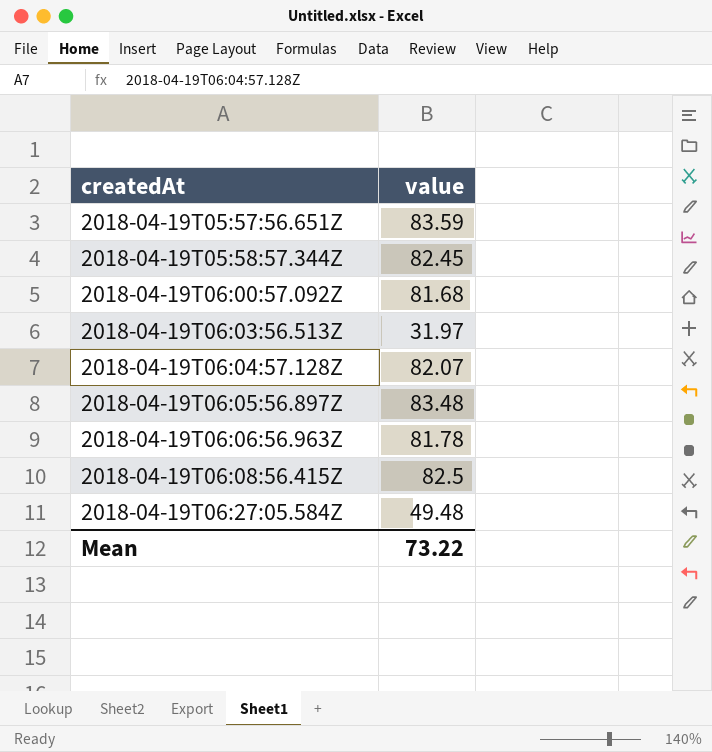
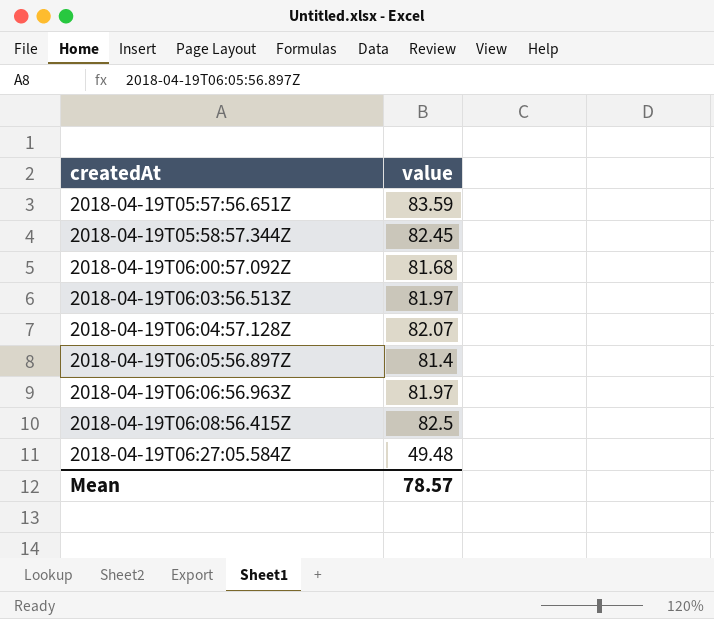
2018-04-19T06:03:56.513Z | value: 31.97 -> 81.97
2018-04-19T06:05:56.897Z | value: 83.48 -> 81.4
2018-04-19T06:06:56.963Z | value: 81.78 -> 81.97
Mean | value: 73.22 -> 78.57

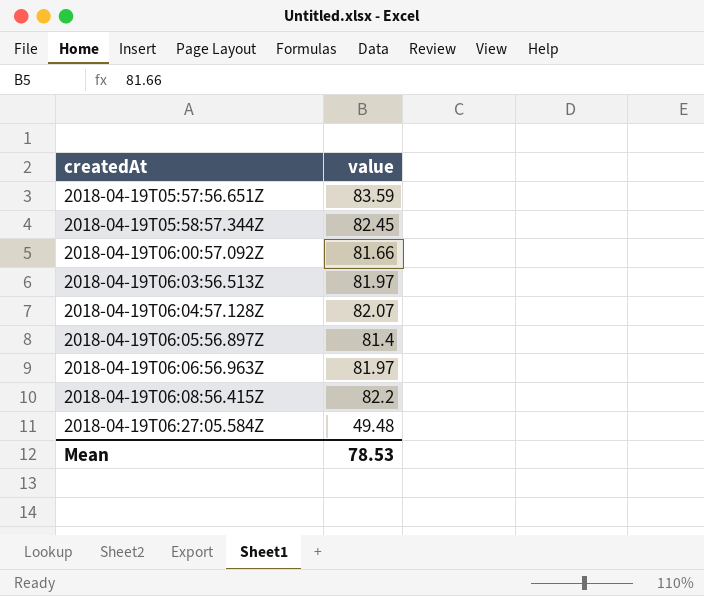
2018-04-19T06:00:57.092Z | value: 81.68 -> 81.66
2018-04-19T06:08:56.415Z | value: 82.5 -> 82.2
Mean | value: 78.57 -> 78.53

